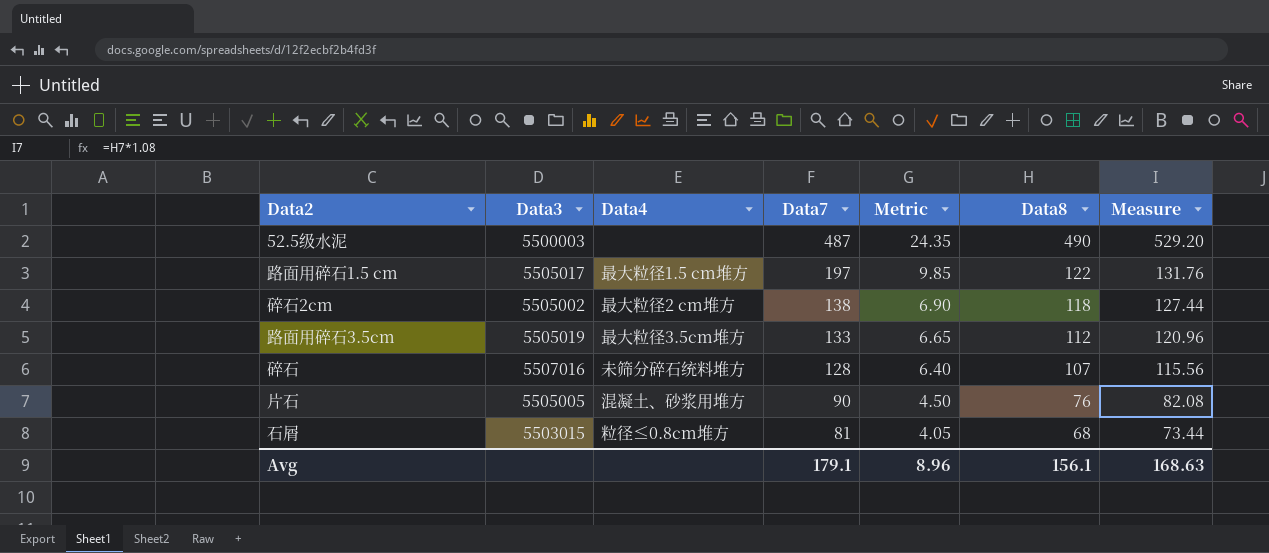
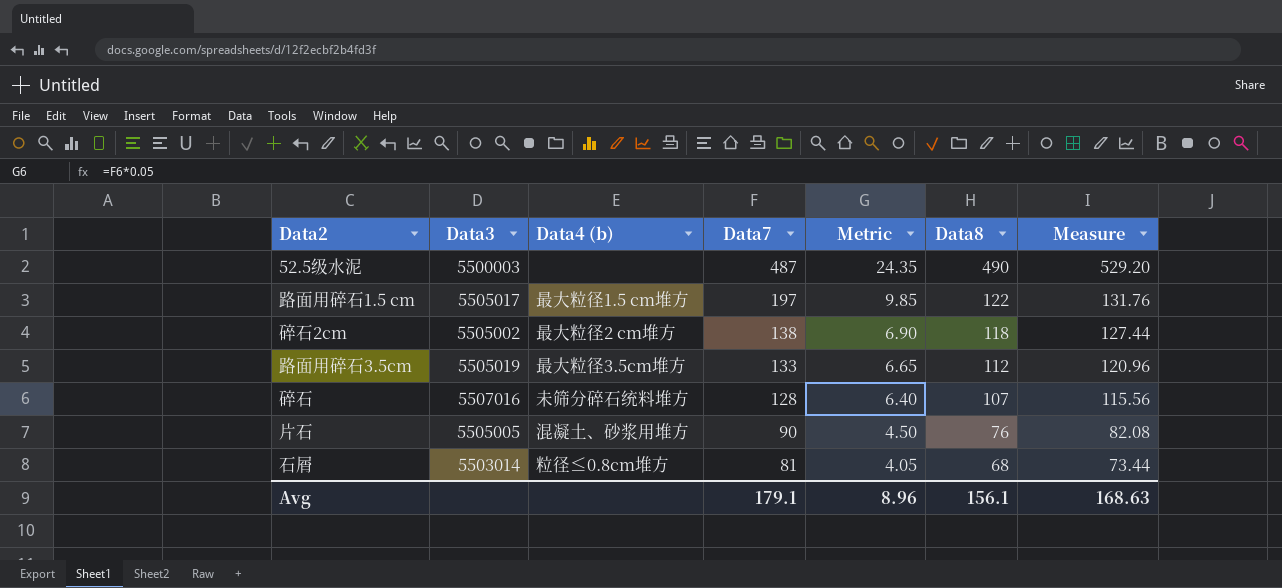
column name: Data4 -> Data4 (b)
石屑 | Data3: 5503015 -> 5503014

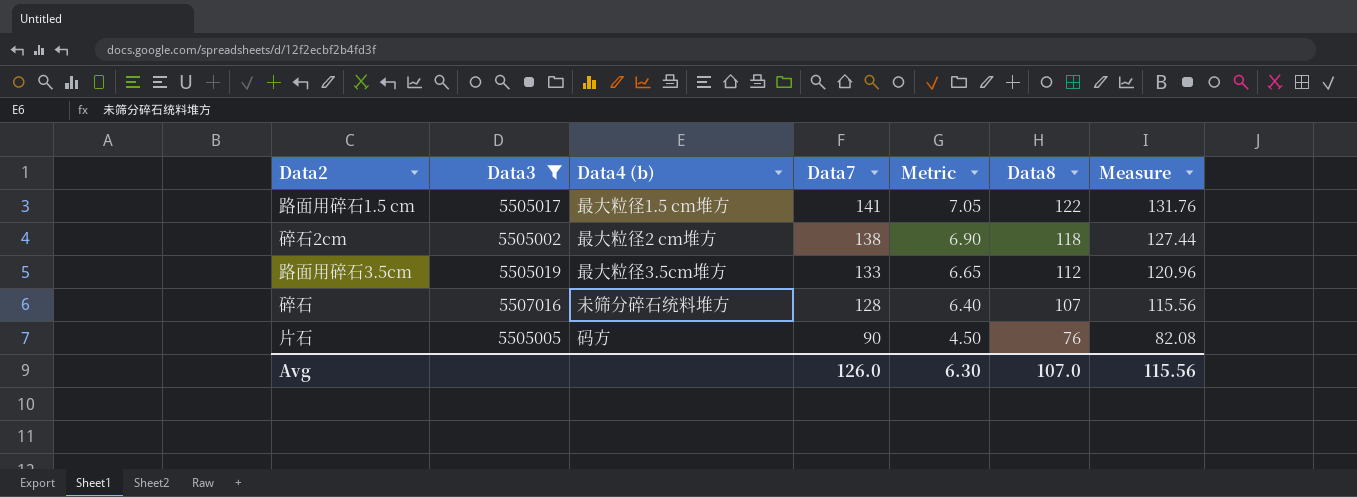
filter: none -> Data3 >= 5505002
路面用碎石1.5 cm | Data7: 197 -> 141
路面用碎石1.5 cm | Metric: 9.85 -> 7.05
片石 | Data4 (b): 混凝土、砂浆用堆方 -> 码方
Avg | Data7: 179.1 -> 126.0
Avg | Metric: 8.96 -> 6.30
Avg | Data8: 156.1 -> 107.0
Avg | Measure: 168.63 -> 115.56

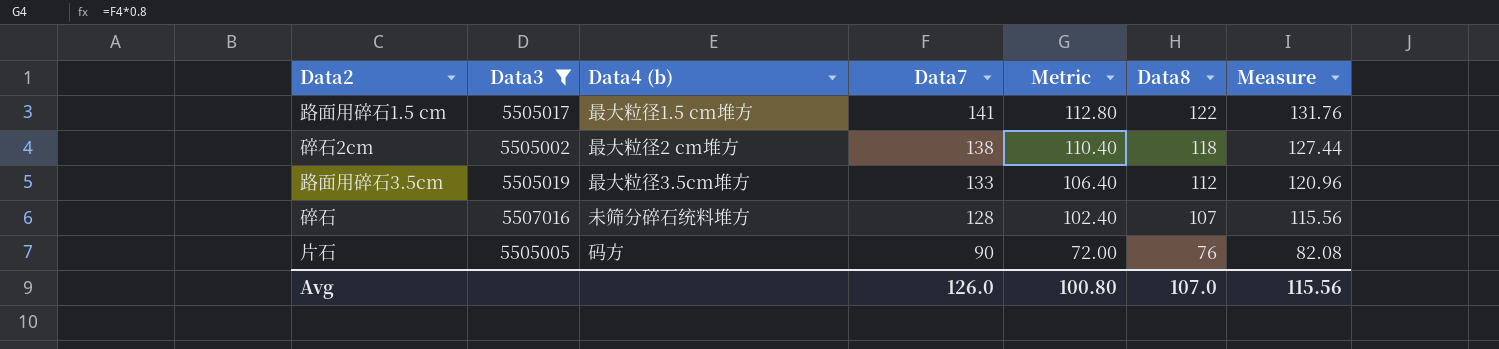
column Metric | formula: [Data7] * 0.05 -> [Data7] * 0.8
Avg | Metric: 6.30 -> 100.80

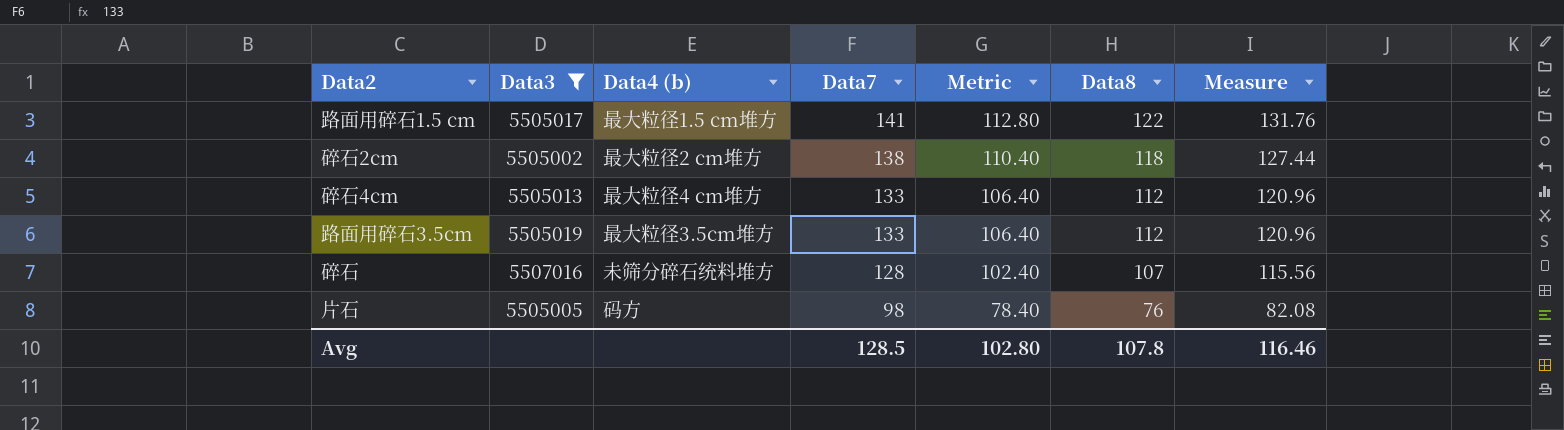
row 碎石4cm: none -> 5505013 | 最大粒径4 cm堆方 | 133 | 106.40 | 112 | 120.96
片石 | Data7: 90 -> 98
片石 | Metric: 72.00 -> 78.40
Avg | Data7: 126.0 -> 128.5
Avg | Metric: 100.80 -> 102.80
Avg | Data8: 107.0 -> 107.8
Avg | Measure: 115.56 -> 116.46

